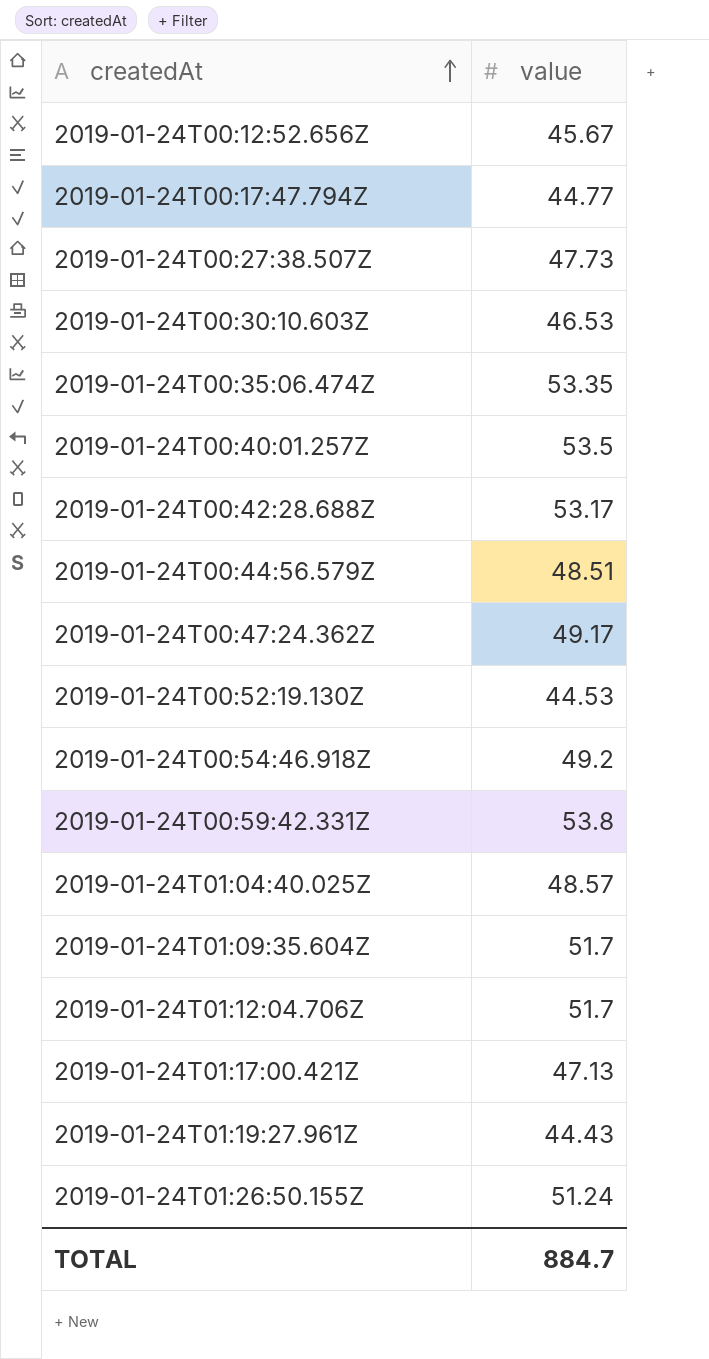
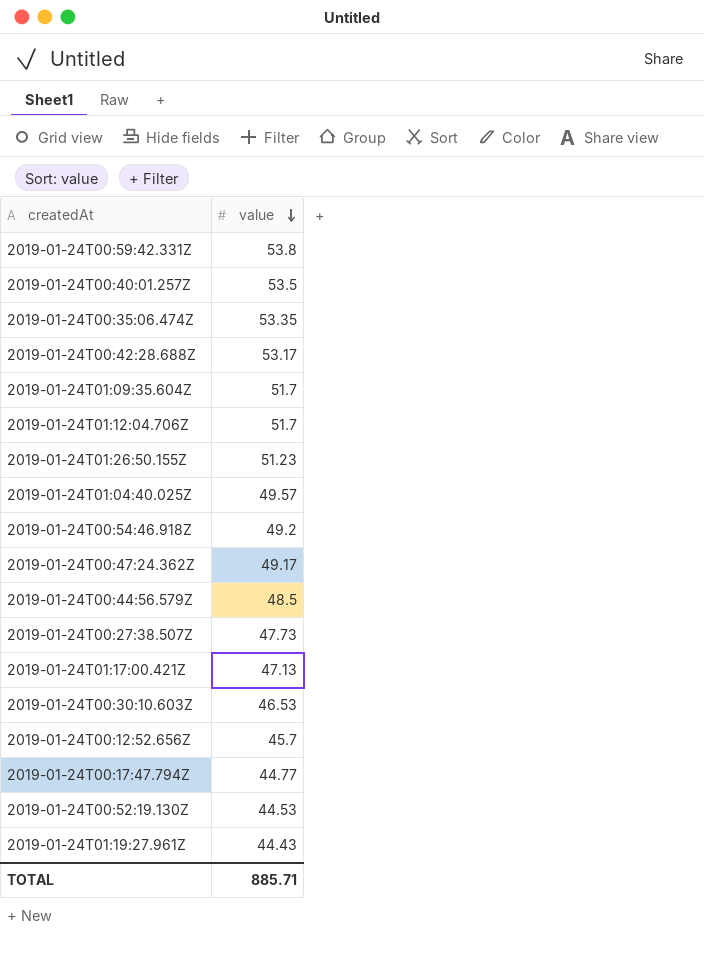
row order: createdAt ascending -> value descending
2019-01-24T01:26:50.155Z | value: 51.24 -> 51.23
2019-01-24T01:04:40.025Z | value: 48.57 -> 49.57
2019-01-24T00:44:56.579Z | value: 48.51 -> 48.5
2019-01-24T00:12:52.656Z | value: 45.67 -> 45.7
TOTAL | value: 884.7 -> 885.71

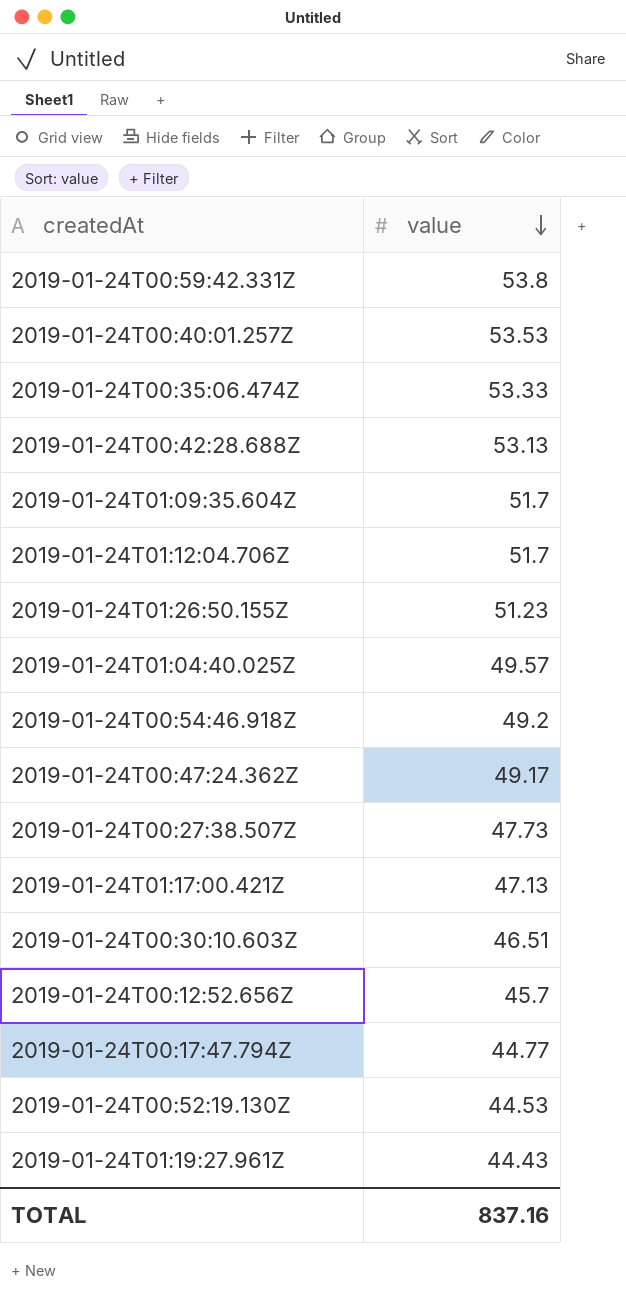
row 2019-01-24T00:44:56.579Z: 48.5 -> none
2019-01-24T00:40:01.257Z | value: 53.5 -> 53.53
2019-01-24T00:35:06.474Z | value: 53.35 -> 53.33
2019-01-24T00:42:28.688Z | value: 53.17 -> 53.13
2019-01-24T00:30:10.603Z | value: 46.53 -> 46.51
TOTAL | value: 885.71 -> 837.16

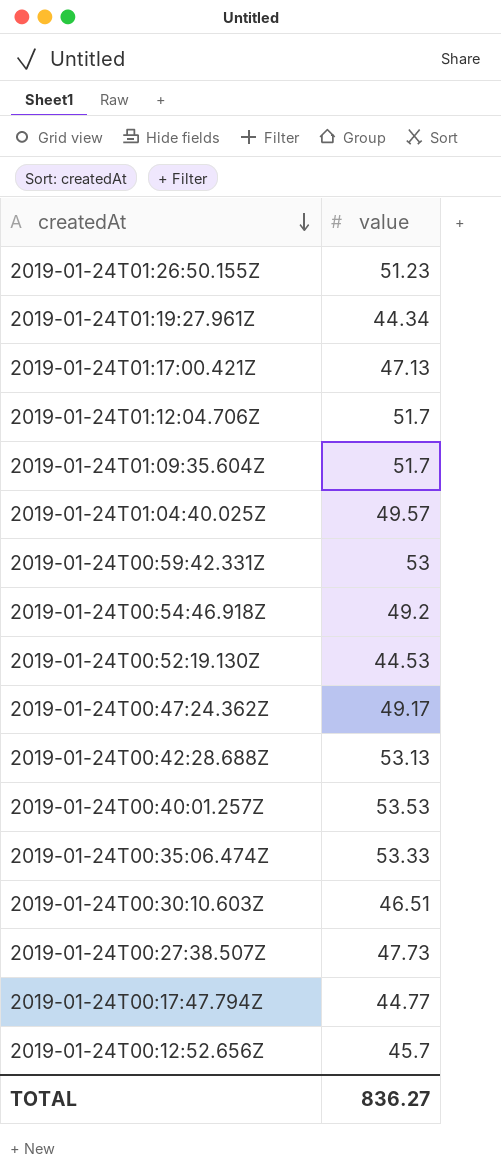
row order: value descending -> createdAt descending
2019-01-24T01:19:27.961Z | value: 44.43 -> 44.34
2019-01-24T00:59:42.331Z | value: 53.8 -> 53
TOTAL | value: 837.16 -> 836.27

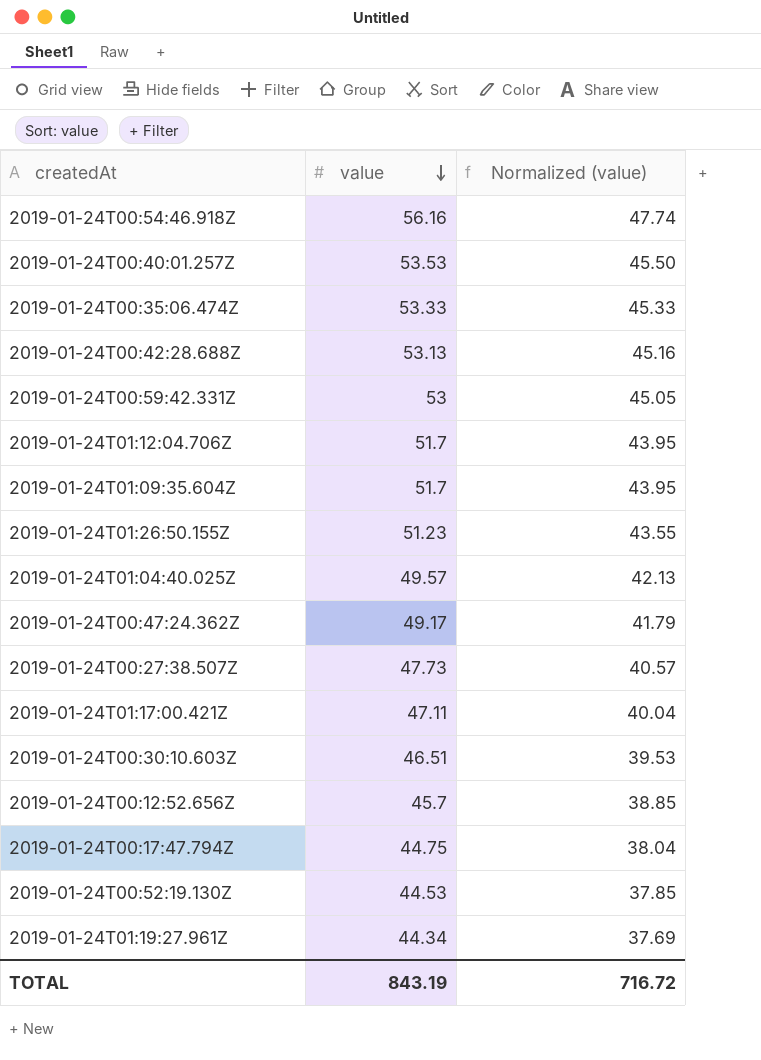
row order: createdAt descending -> value descending
column Normalized (value) | formula: none -> [value] * 0.85
2019-01-24T00:54:46.918Z | value: 49.2 -> 56.16
2019-01-24T01:17:00.421Z | value: 47.13 -> 47.11
2019-01-24T00:17:47.794Z | value: 44.77 -> 44.75
TOTAL | value: 836.27 -> 843.19

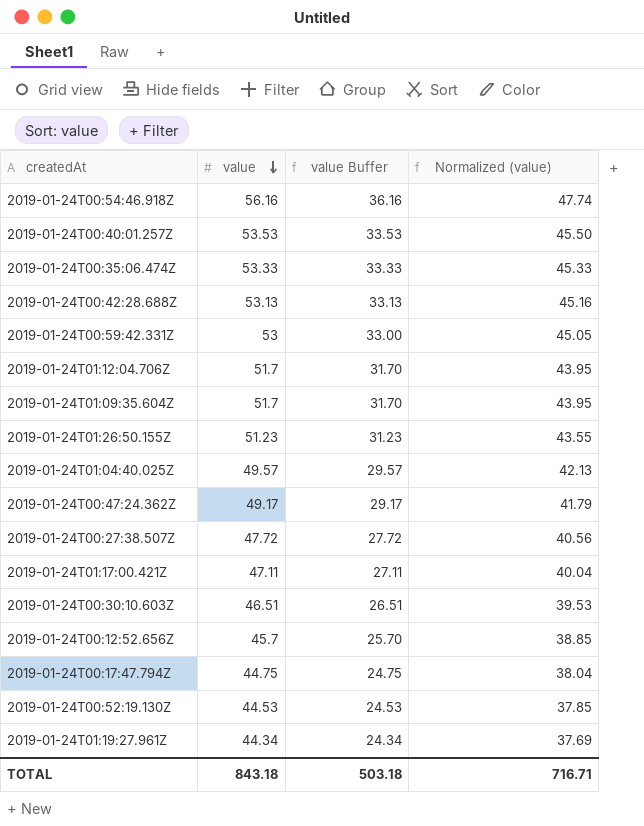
column value Buffer | formula: none -> [value] - 20
2019-01-24T00:27:38.507Z | value: 47.73 -> 47.72
2019-01-24T00:27:38.507Z | Normalized (value): 40.57 -> 40.56
TOTAL | value: 843.19 -> 843.18
TOTAL | Normalized (value): 716.72 -> 716.71

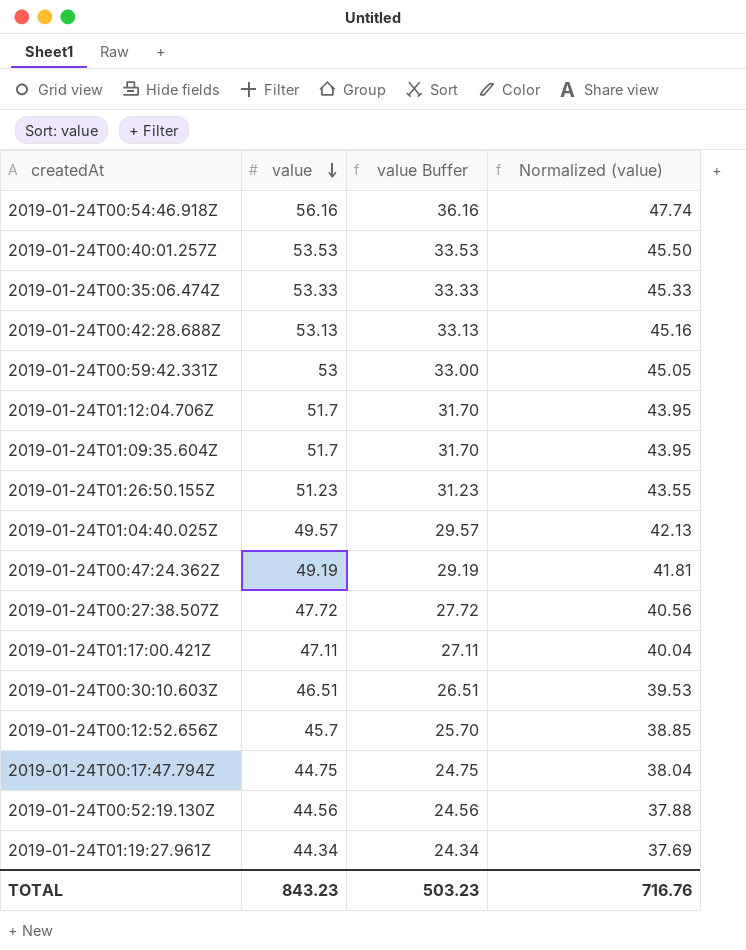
2019-01-24T00:47:24.362Z | value: 49.17 -> 49.19
2019-01-24T00:47:24.362Z | value Buffer: 29.17 -> 29.19
2019-01-24T00:47:24.362Z | Normalized (value): 41.79 -> 41.81
2019-01-24T00:52:19.130Z | value: 44.53 -> 44.56
2019-01-24T00:52:19.130Z | value Buffer: 24.53 -> 24.56
2019-01-24T00:52:19.130Z | Normalized (value): 37.85 -> 37.88
TOTAL | value: 843.18 -> 843.23
TOTAL | value Buffer: 503.18 -> 503.23
TOTAL | Normalized (value): 716.71 -> 716.76

